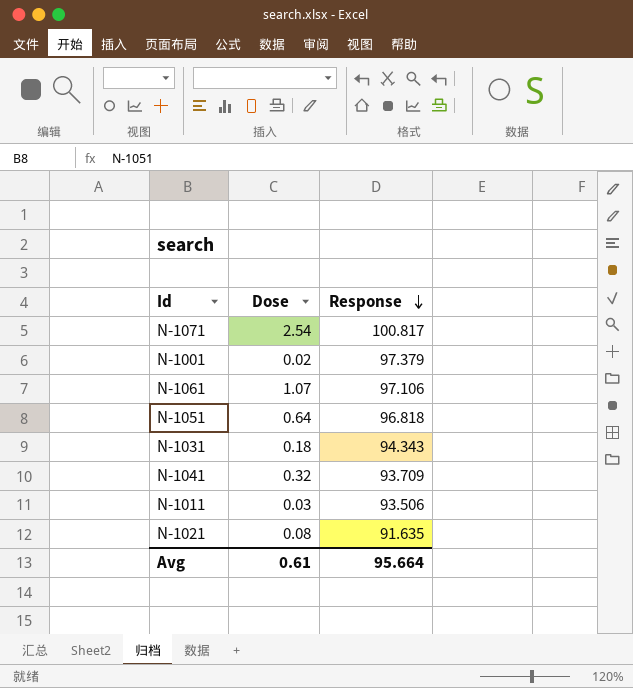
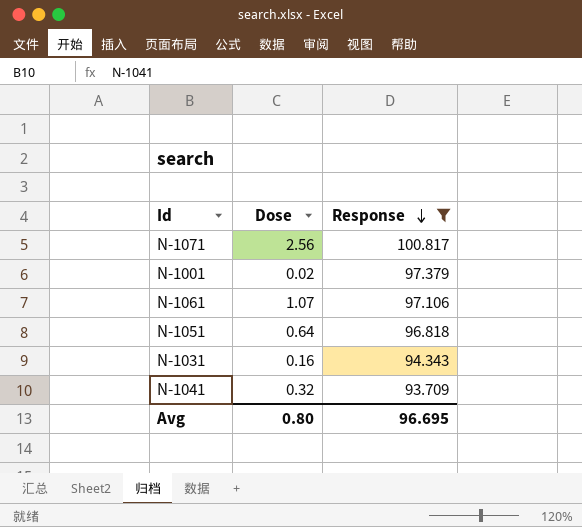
filter: none -> Response >= 93.709
N-1071 | Dose: 2.54 -> 2.56
N-1031 | Dose: 0.18 -> 0.16
Avg | Dose: 0.61 -> 0.80
Avg | Response: 95.664 -> 96.695

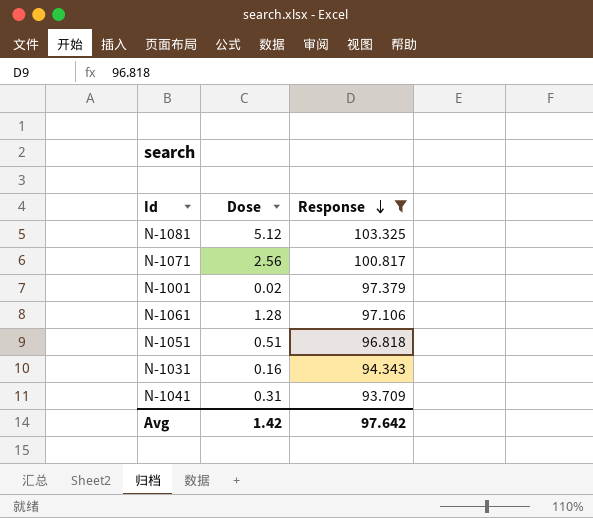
row N-1081: none -> 5.12 | 103.325
N-1061 | Dose: 1.07 -> 1.28
N-1051 | Dose: 0.64 -> 0.51
N-1041 | Dose: 0.32 -> 0.31
Avg | Dose: 0.80 -> 1.42
Avg | Response: 96.695 -> 97.642

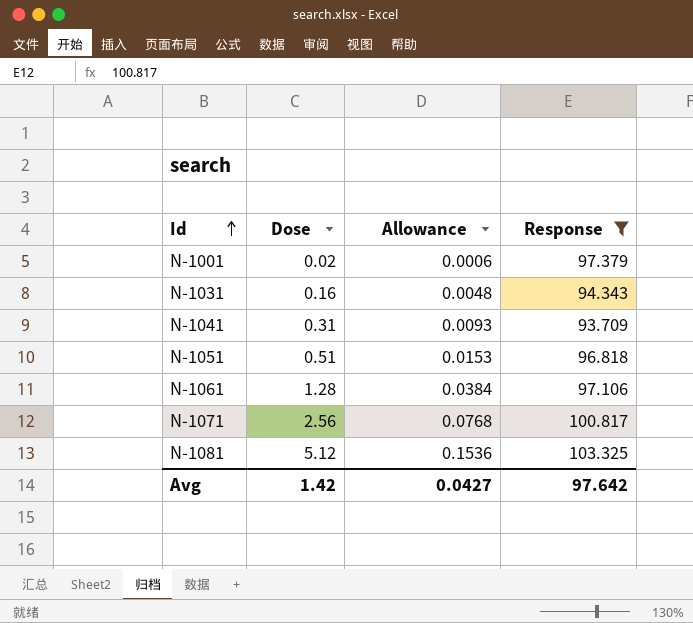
row order: Response descending -> Id ascending
column Allowance | formula: none -> [Dose] * 0.03

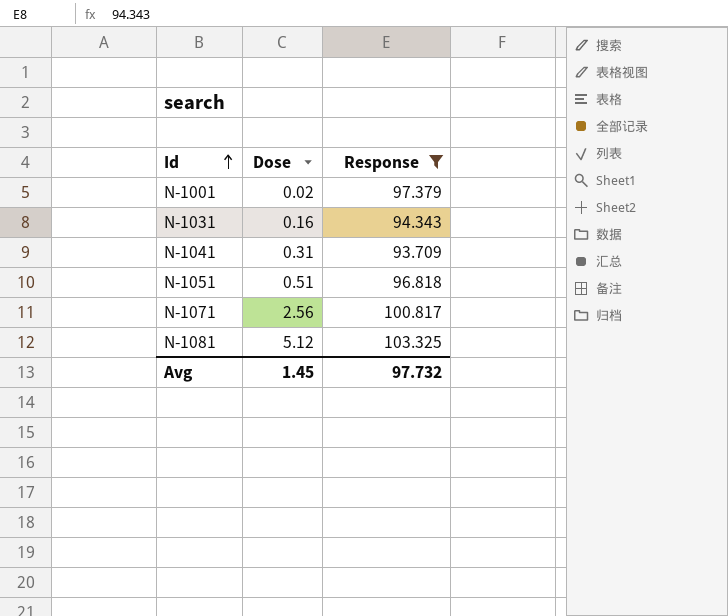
column Allowance | formula: [Dose] * 0.03 -> none
row N-1061: 1.28 | 0.0384 | 97.106 -> none
Avg | Dose: 1.42 -> 1.45
Avg | Response: 97.642 -> 97.732

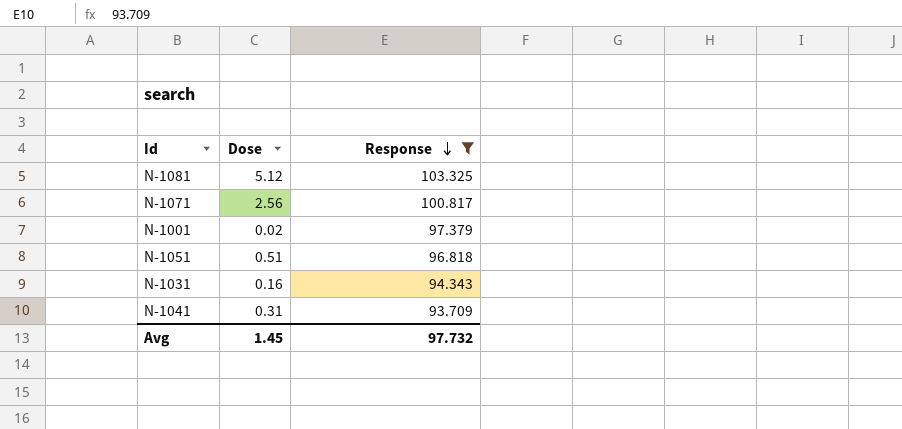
row order: Id ascending -> Response descending

